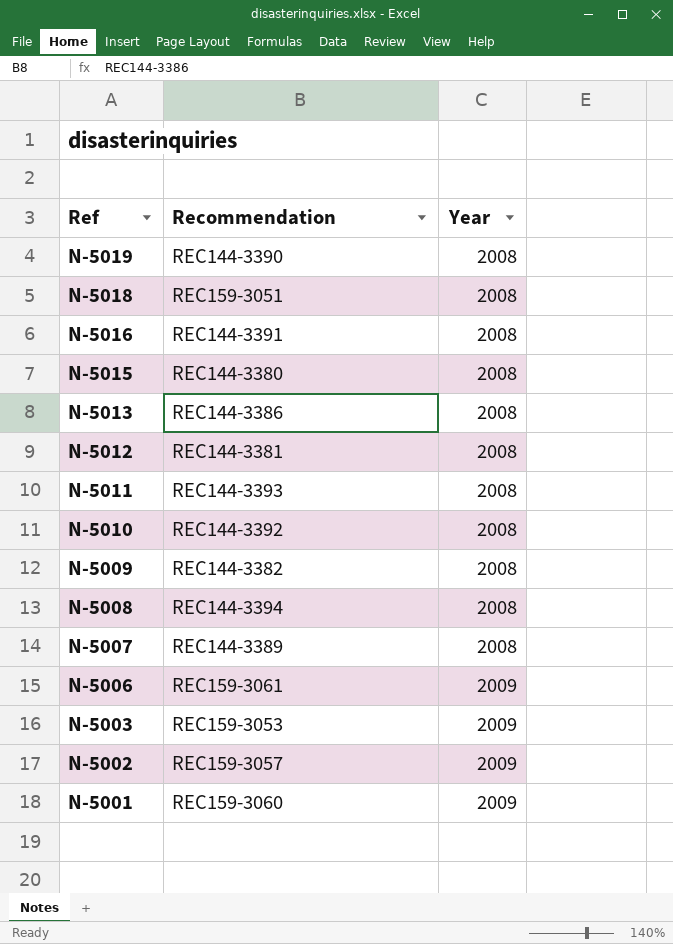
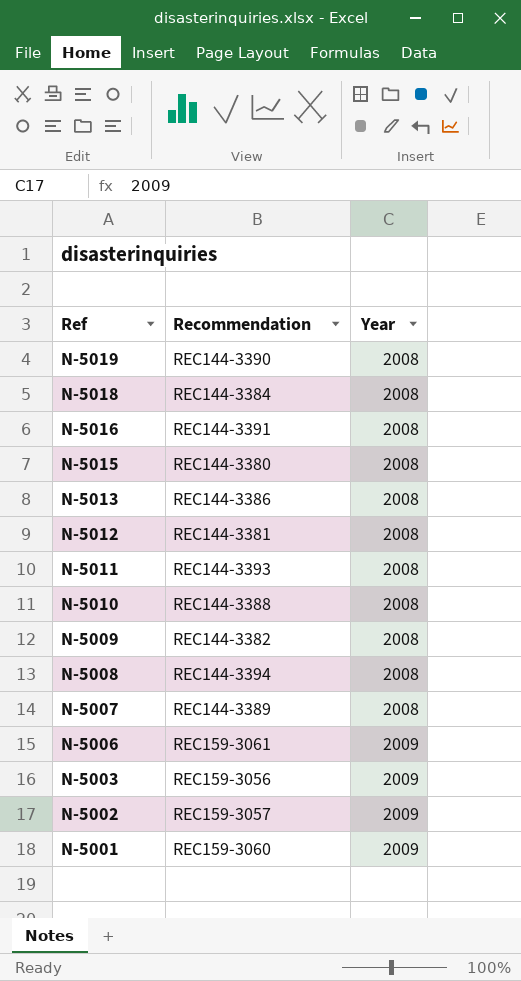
N-5018 | Recommendation: REC159-3051 -> REC144-3384
N-5010 | Recommendation: REC144-3392 -> REC144-3388
N-5003 | Recommendation: REC159-3053 -> REC159-3056

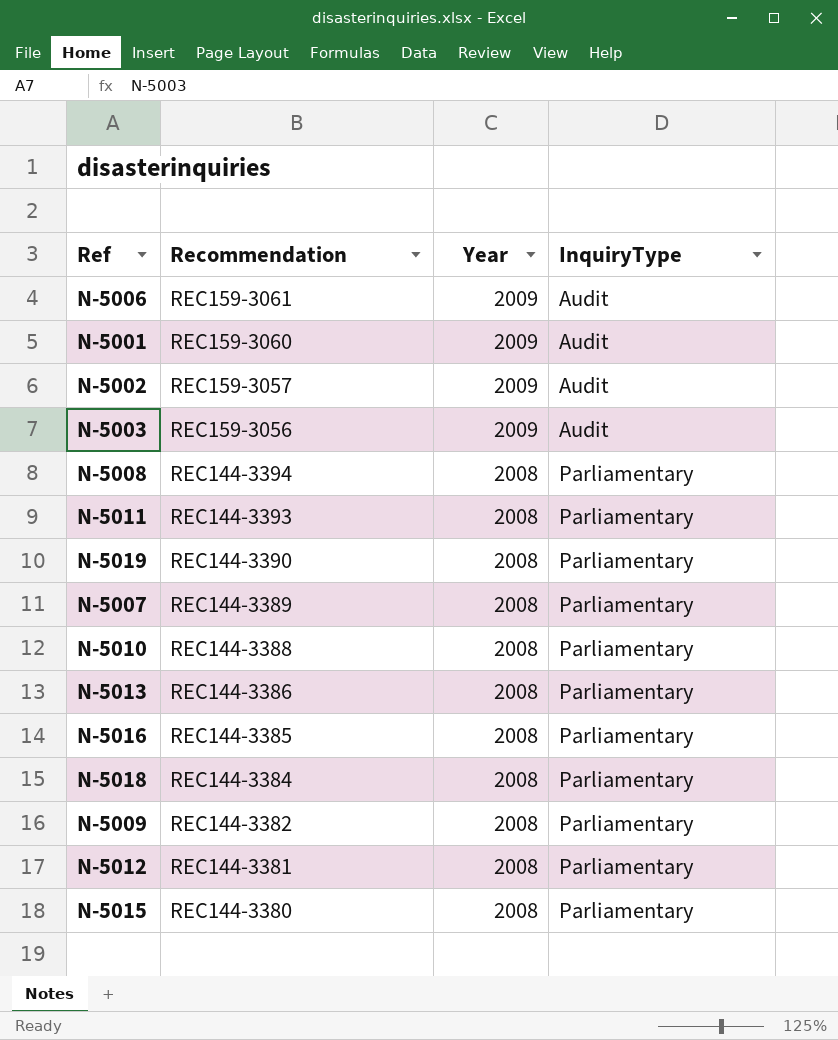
row order: Ref descending -> Recommendation descending
column InquiryType | position: none -> 4
N-5016 | Recommendation: REC144-3391 -> REC144-3385

